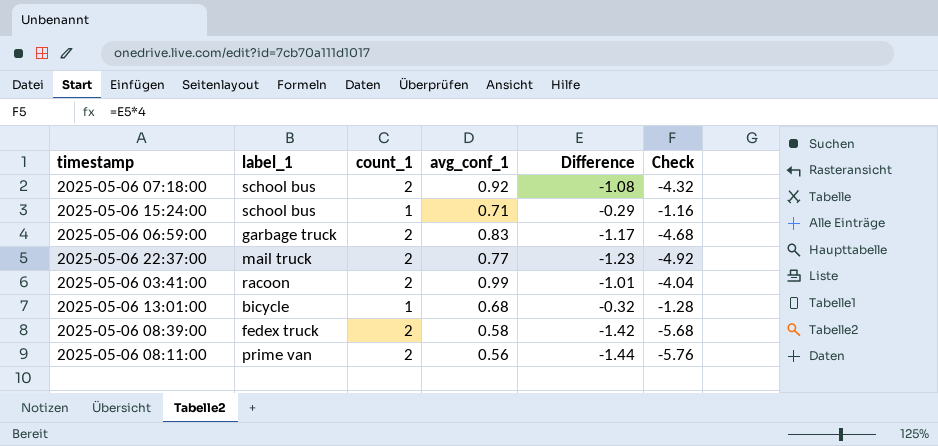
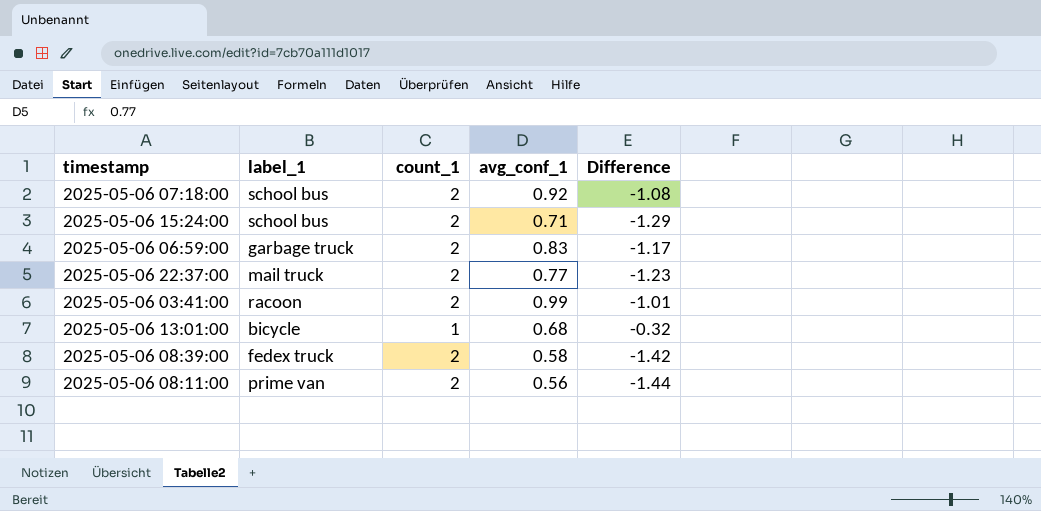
column Check | formula: [Difference] * 4 -> none
2025-05-06 15:24:00 | count_1: 1 -> 2
2025-05-06 15:24:00 | Difference: -0.29 -> -1.29

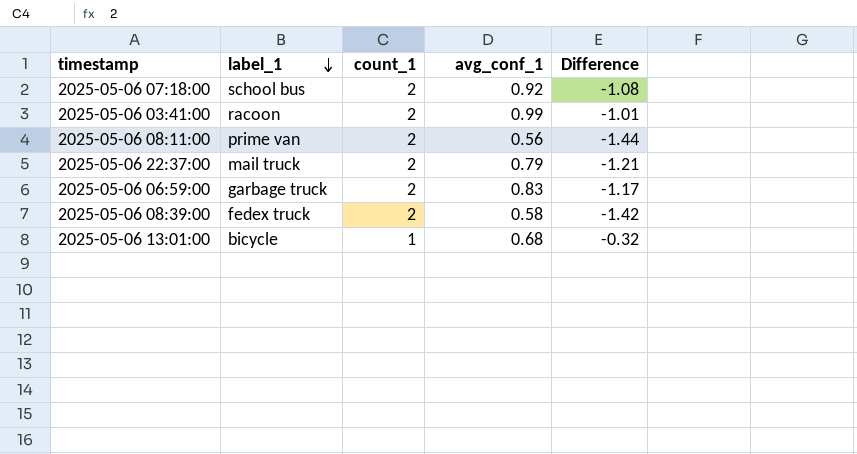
row order: none -> label_1 descending
row 2025-05-06 15:24:00: school bus | 2 | 0.71 | -1.29 -> none
2025-05-06 22:37:00 | avg_conf_1: 0.77 -> 0.79
2025-05-06 22:37:00 | Difference: -1.23 -> -1.21

